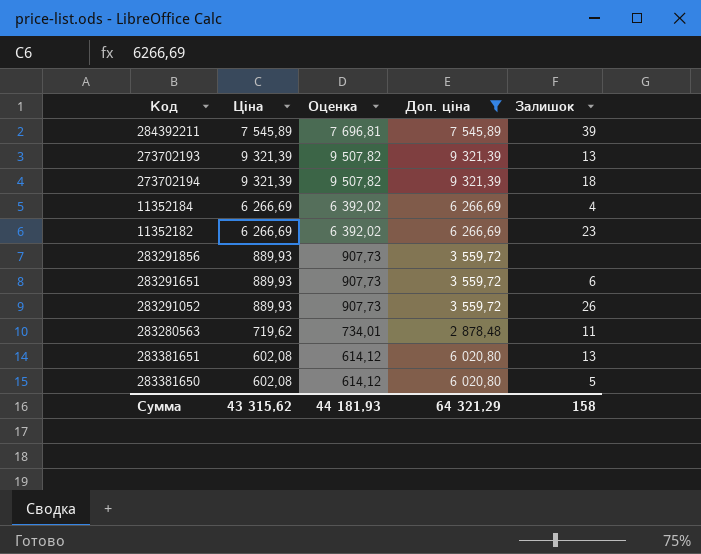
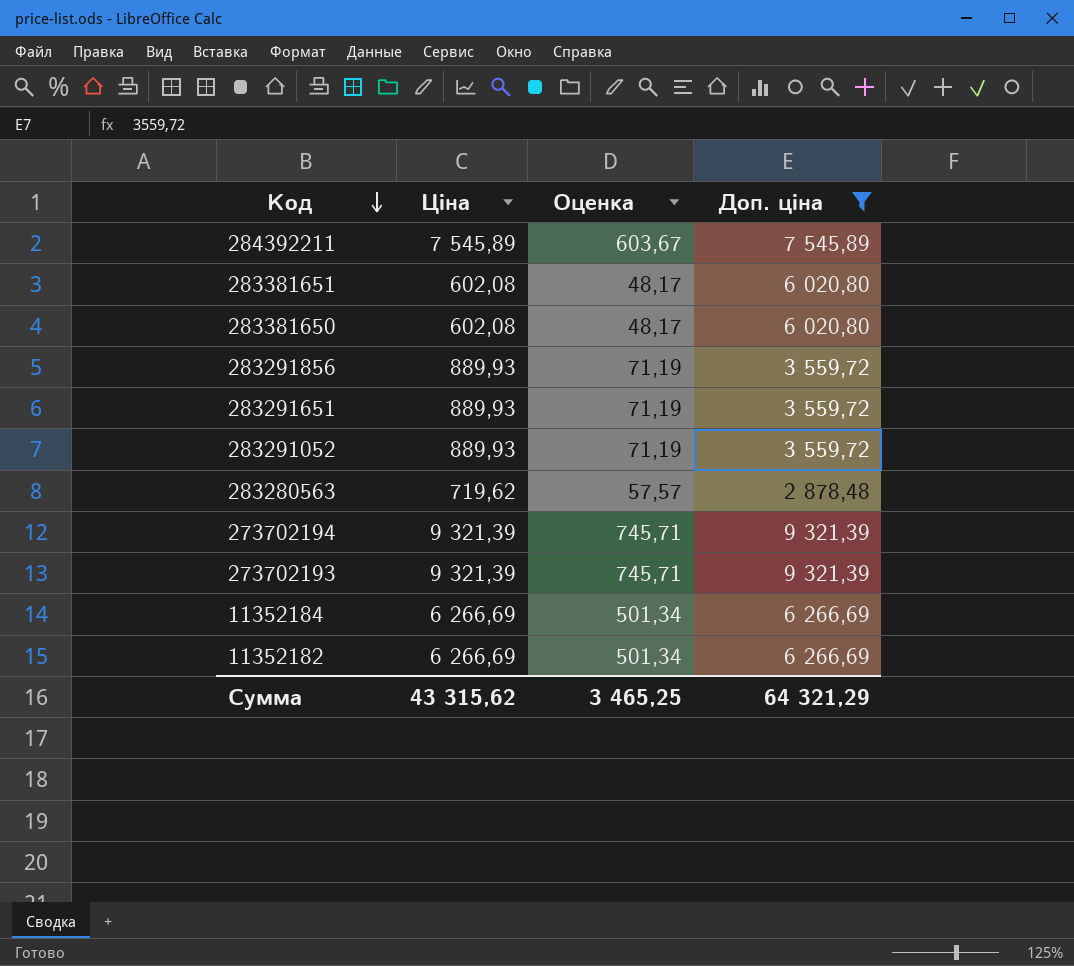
row order: none -> Код descending
column Залишок | position: 5 -> none
column Оценка | formula: [Ціна] * 1,02 -> [Ціна] * 0,08
Сумма | Оценка: 44 181,93 -> 3 465,25

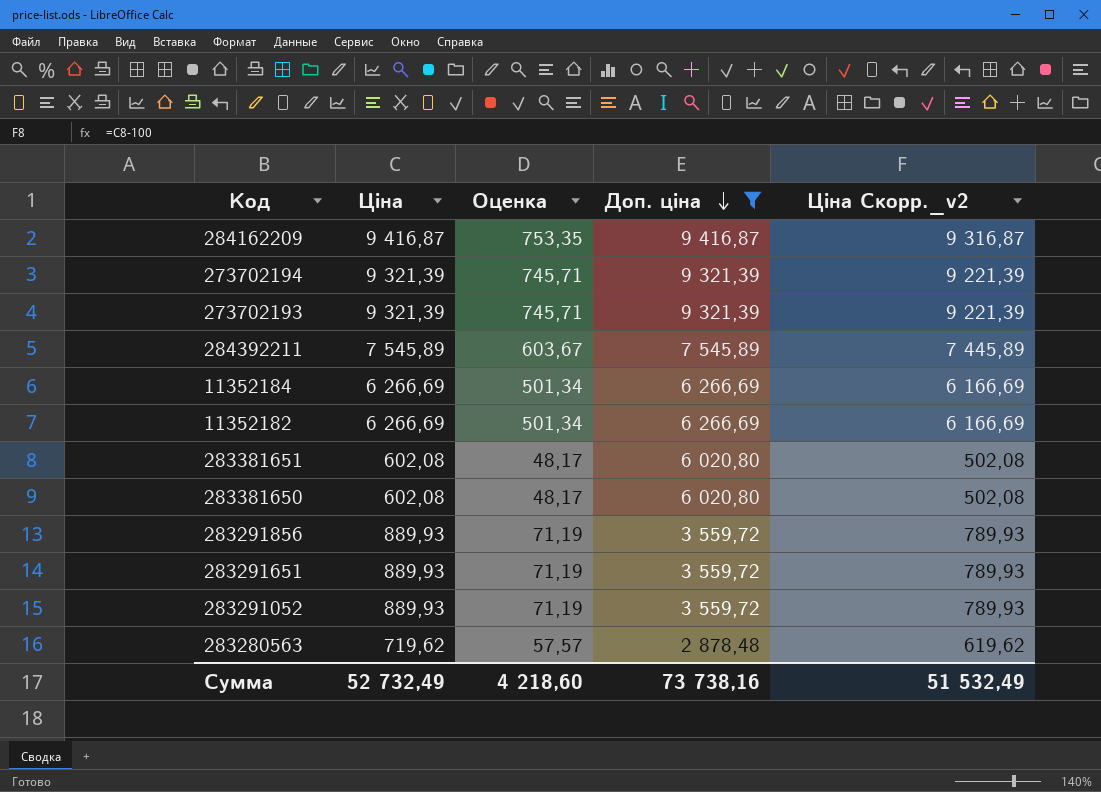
row order: Код descending -> Доп. ціна descending
column Ціна Скорр._v2 | formula: none -> [Ціна] - 100
row 284162209: none -> 9 416,87 | 753,35 | 9 416,87 | 9 316,87
Сумма | Ціна: 43 315,62 -> 52 732,49
Сумма | Оценка: 3 465,25 -> 4 218,60
Сумма | Доп. ціна: 64 321,29 -> 73 738,16

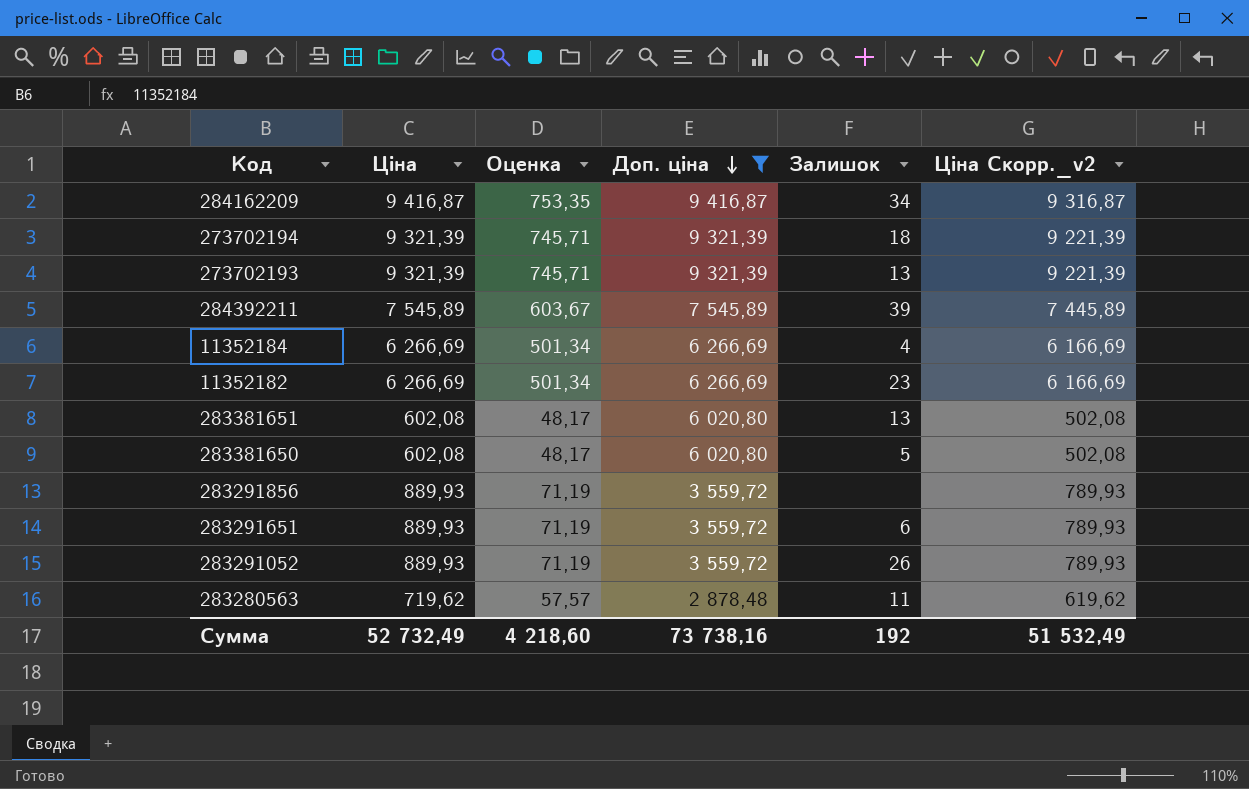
column Залишок | position: none -> 5

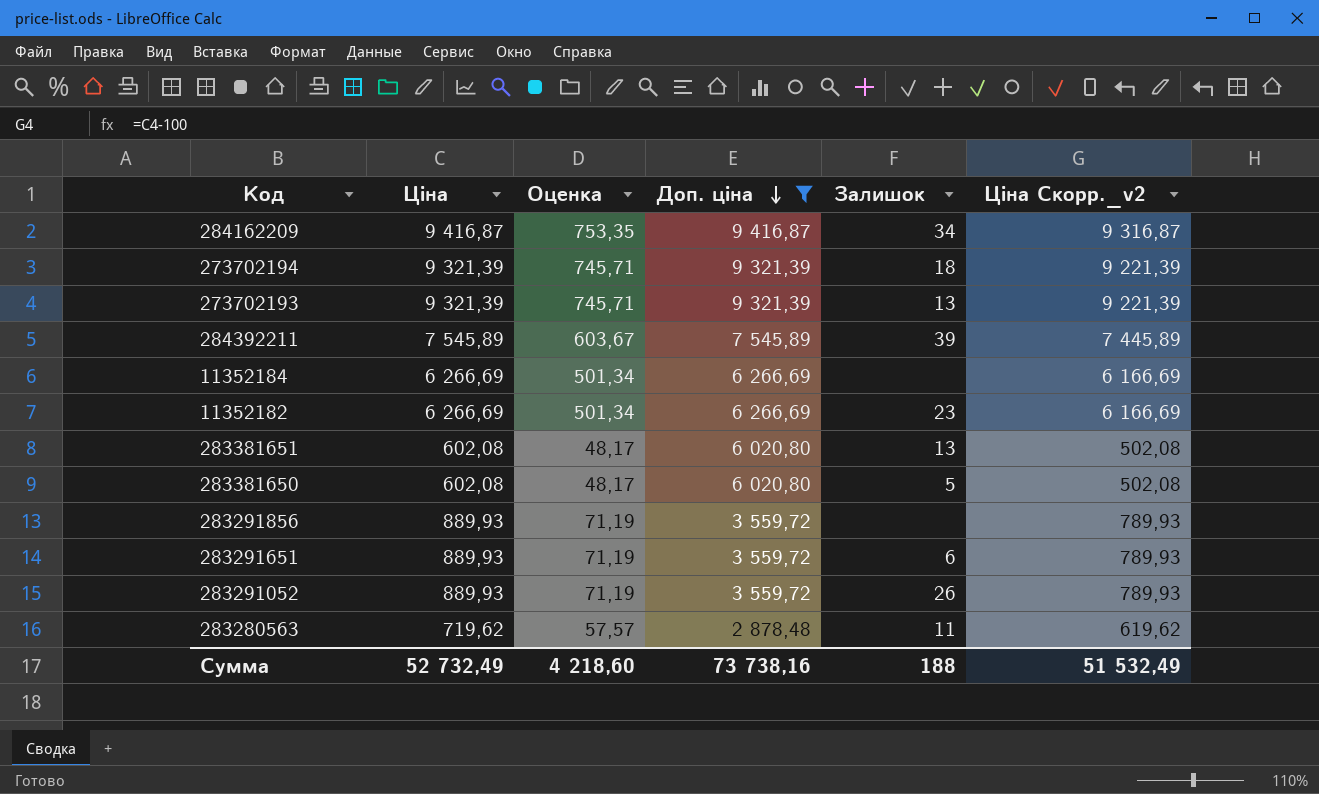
11352184 | Залишок: 4 -> none
Сумма | Залишок: 192 -> 188

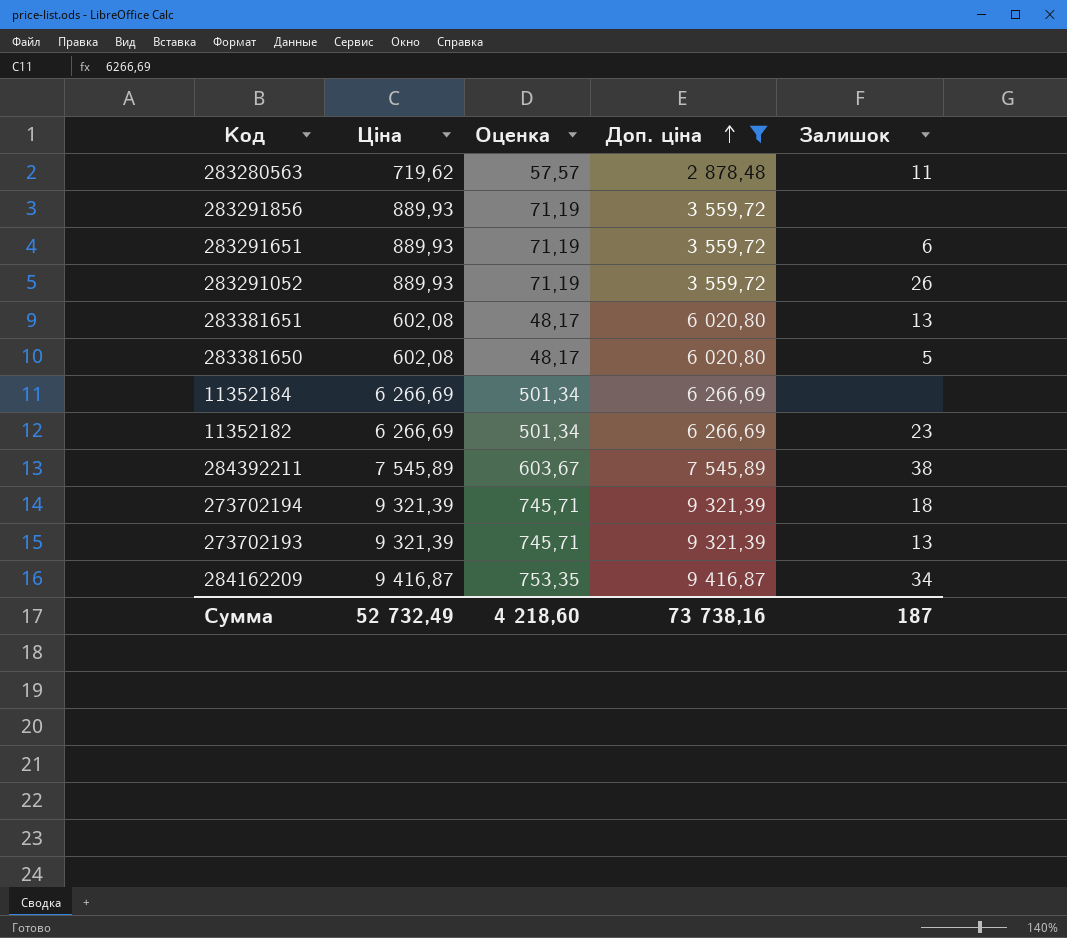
row order: Доп. ціна descending -> Доп. ціна ascending
column Ціна Скорр._v2 | formula: [Ціна] - 100 -> none
284392211 | Залишок: 39 -> 38
Сумма | Залишок: 188 -> 187

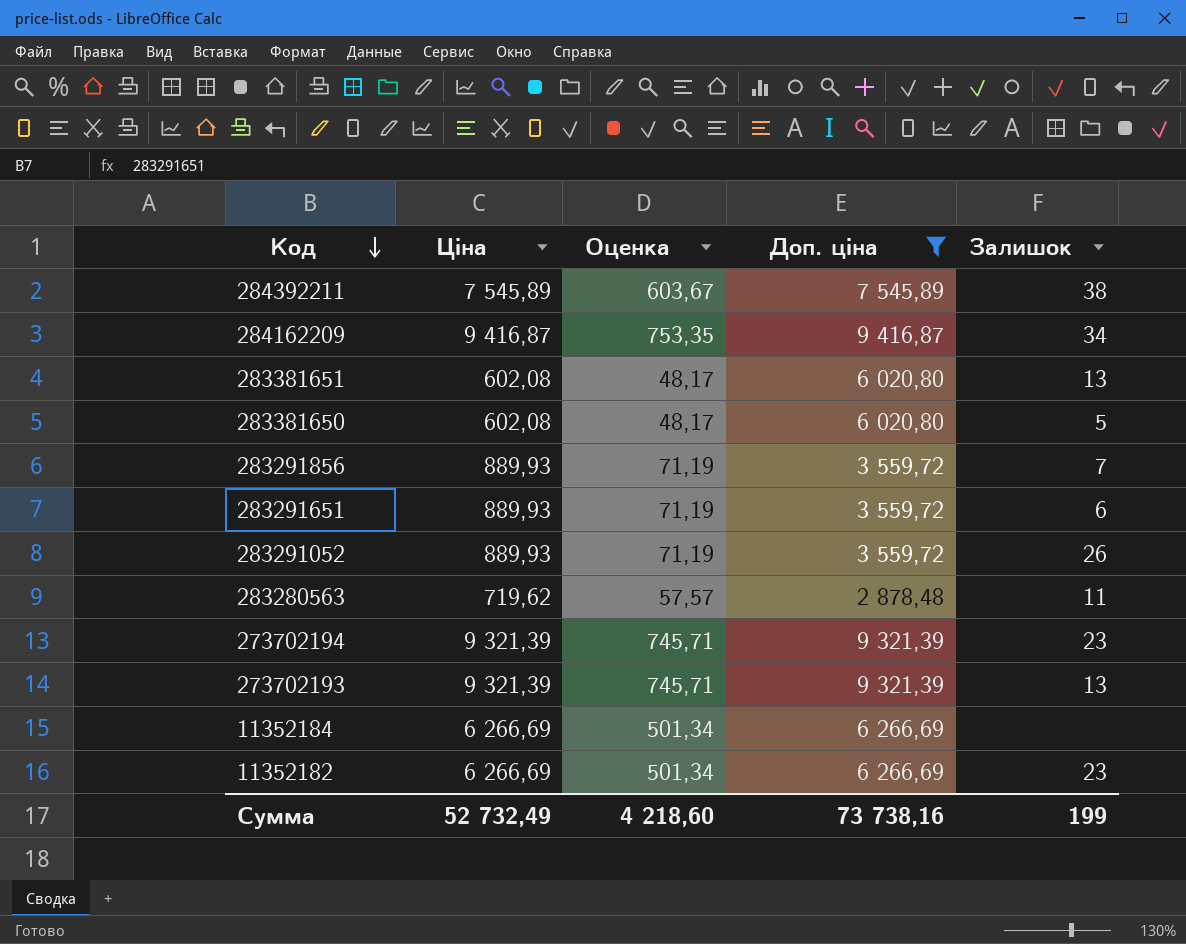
row order: Доп. ціна ascending -> Код descending
283291856 | Залишок: none -> 7
273702194 | Залишок: 18 -> 23
Сумма | Залишок: 187 -> 199

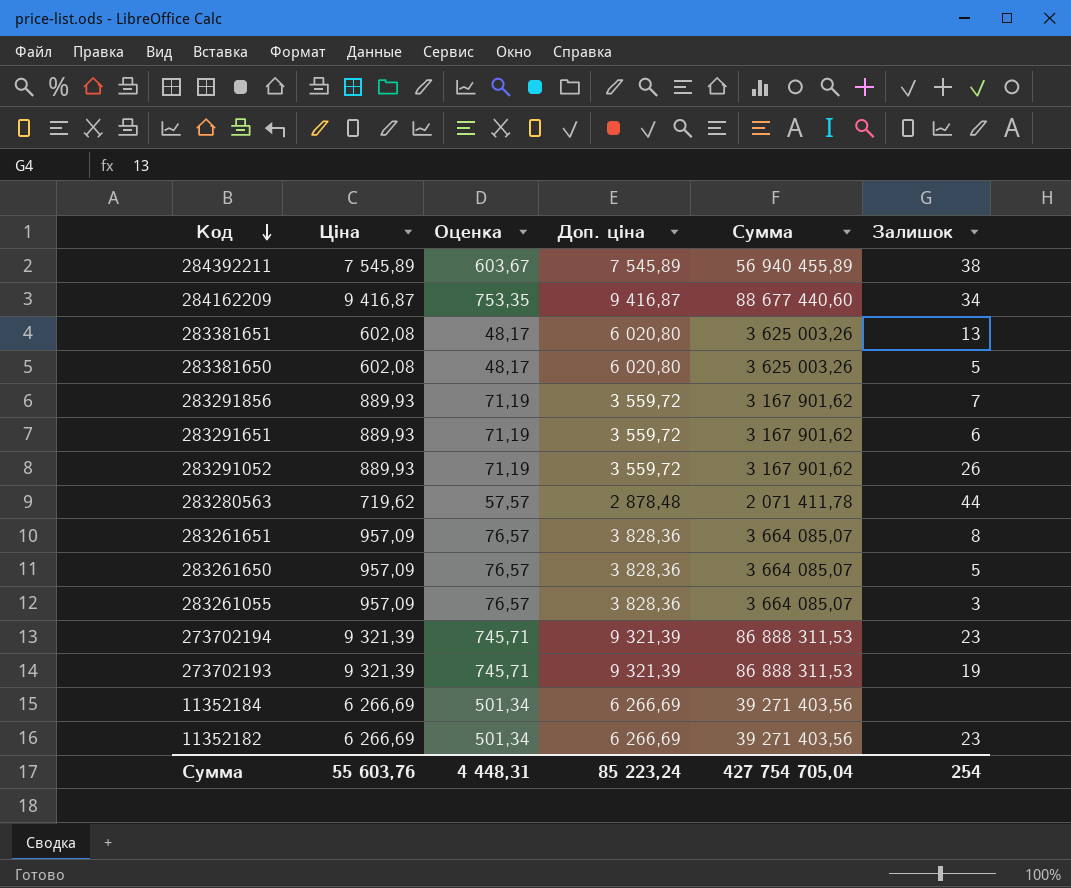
filter: Доп. ціна != 3 828,36 -> none
column Сумма | formula: none -> [Ціна] * [Доп. ціна]
283280563 | Залишок: 11 -> 44
273702193 | Залишок: 13 -> 19
Сумма | Ціна: 52 732,49 -> 55 603,76
Сумма | Оценка: 4 218,60 -> 4 448,31
Сумма | Доп. ціна: 73 738,16 -> 85 223,24
Сумма | Залишок: 199 -> 254

